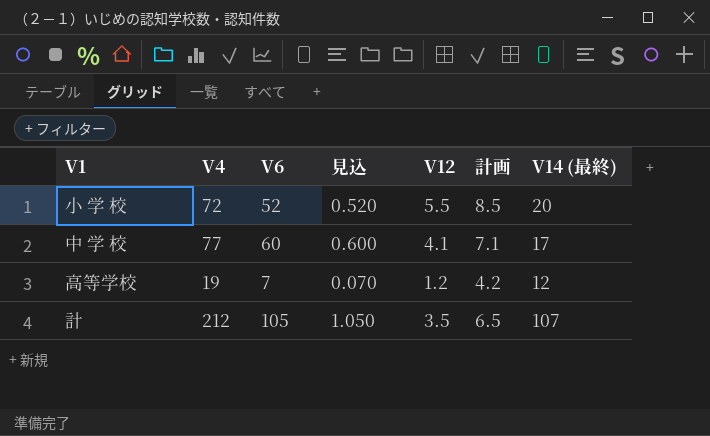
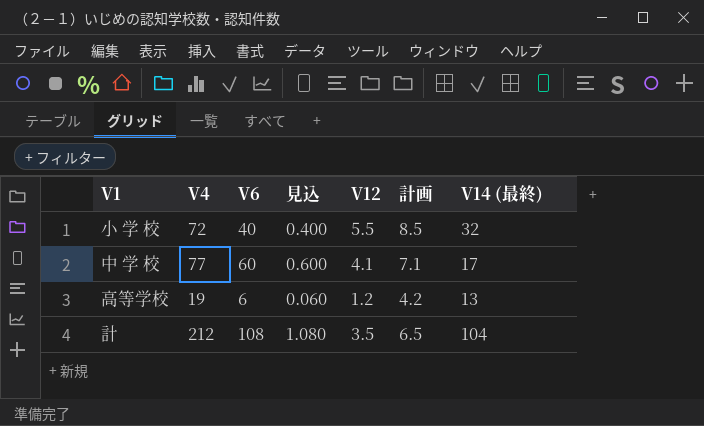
小 学 校 | V6: 52 -> 40
小 学 校 | 見込: 0.520 -> 0.400
小 学 校 | V14 (最終): 20 -> 32
高等学校 | V6: 7 -> 6
高等学校 | 見込: 0.070 -> 0.060
高等学校 | V14 (最終): 12 -> 13
計 | V6: 105 -> 108
計 | 見込: 1.050 -> 1.080
計 | V14 (最終): 107 -> 104

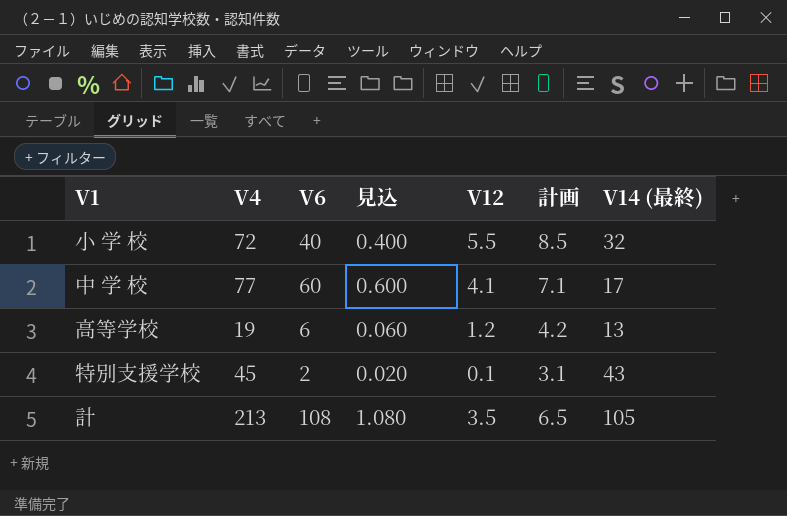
row 特別支援学校: none -> 45 | 2 | 0.020 | 0.1 | 3.1 | 43
計 | V4: 212 -> 213
計 | V14 (最終): 104 -> 105

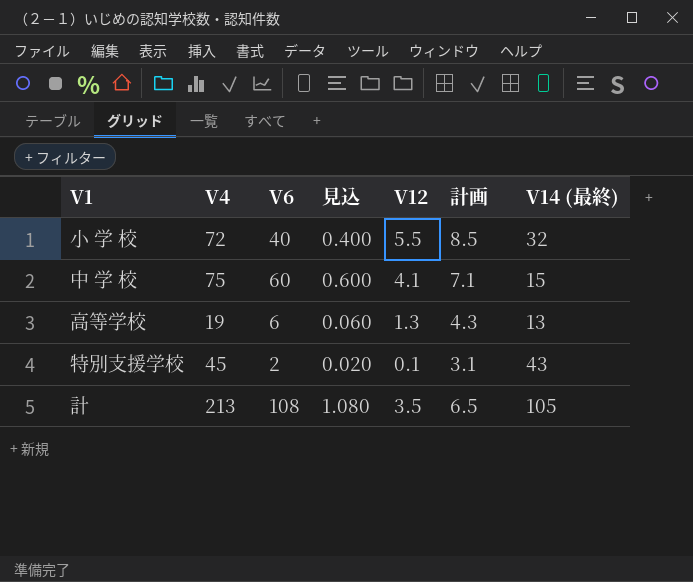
中 学 校 | V4: 77 -> 75
中 学 校 | V14 (最終): 17 -> 15
高等学校 | V12: 1.2 -> 1.3
高等学校 | 計画: 4.2 -> 4.3

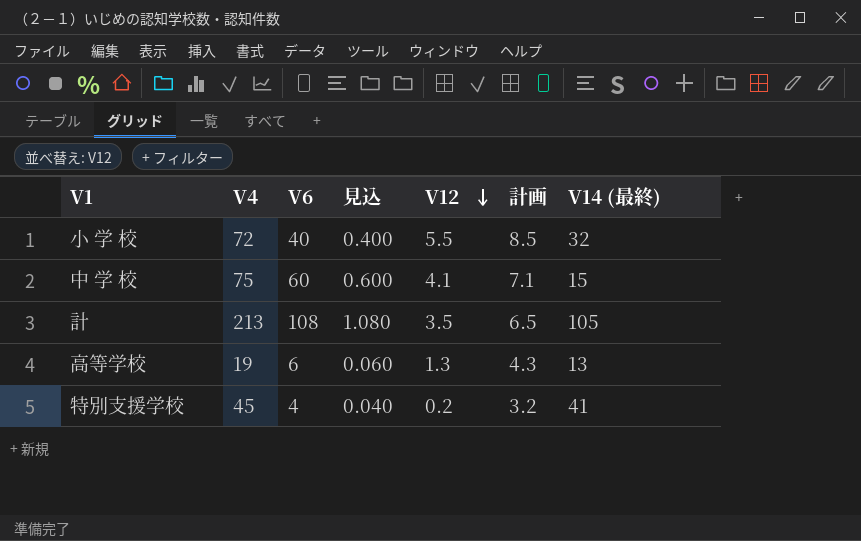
row order: none -> V12 descending
特別支援学校 | V6: 2 -> 4
特別支援学校 | 見込: 0.020 -> 0.040
特別支援学校 | V12: 0.1 -> 0.2
特別支援学校 | 計画: 3.1 -> 3.2
特別支援学校 | V14 (最終): 43 -> 41

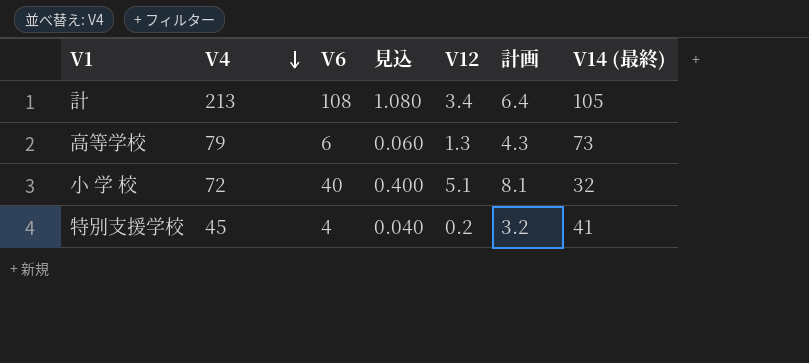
row order: V12 descending -> V4 descending
row 中 学 校: 75 | 60 | 0.600 | 4.1 | 7.1 | 15 -> none
計 | V12: 3.5 -> 3.4
計 | 計画: 6.5 -> 6.4
高等学校 | V4: 19 -> 79
高等学校 | V14 (最終): 13 -> 73
小 学 校 | V12: 5.5 -> 5.1
小 学 校 | 計画: 8.5 -> 8.1

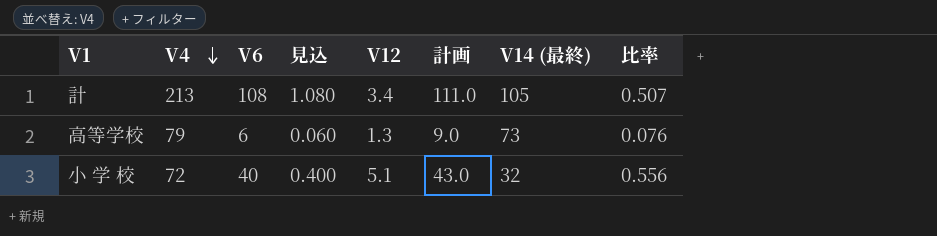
column 計画 | formula: [V12] + 3 -> [V6] + 3
column 比率 | formula: none -> [V6] / [V4]
row 特別支援学校: 45 | 4 | 0.040 | 0.2 | 3.2 | 41 -> none

